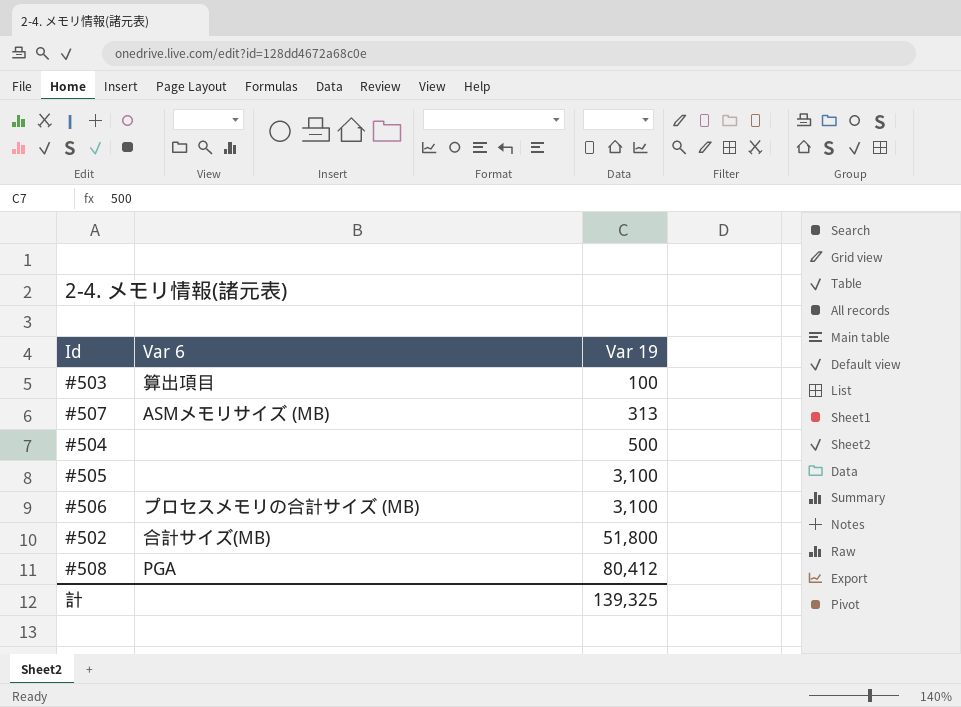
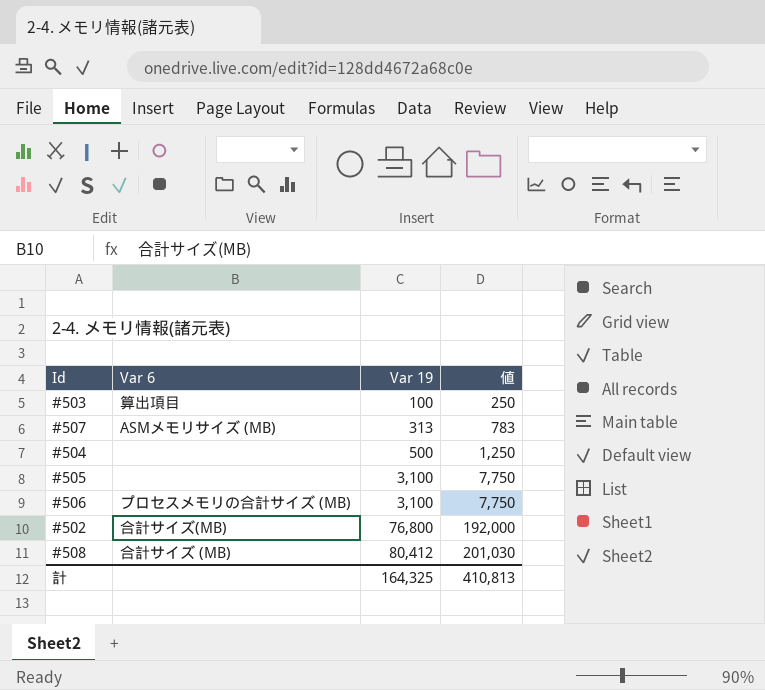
column 値 | formula: none -> [Var 19] * 2.5
#502 | Var 19: 51,800 -> 76,800
#508 | Var 6: PGA -> 合計サイズ (MB)
計 | Var 19: 139,325 -> 164,325

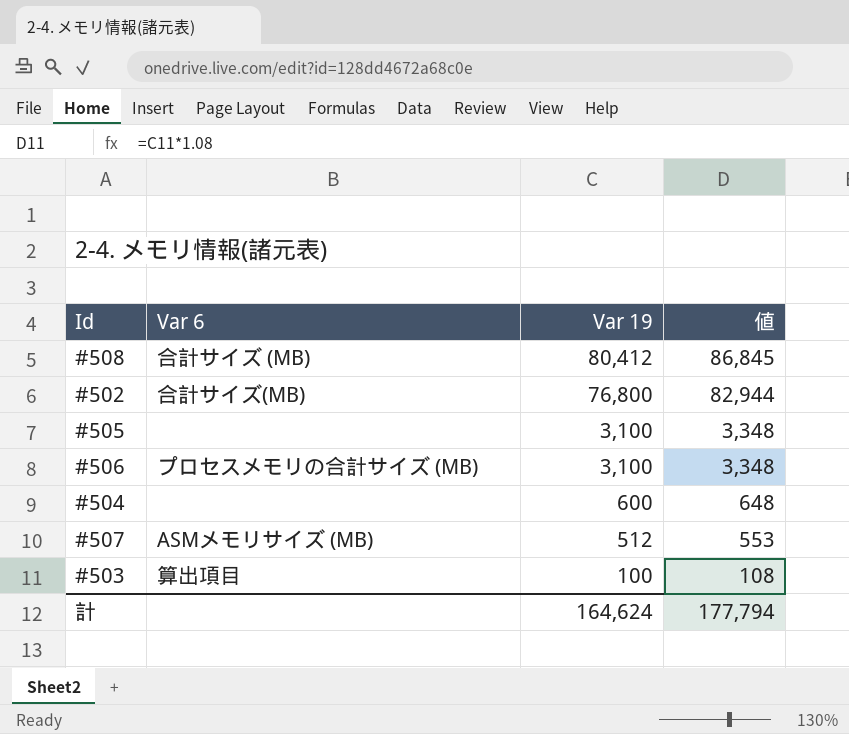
row order: Var 19 ascending -> Var 19 descending
column 値 | formula: [Var 19] * 2.5 -> [Var 19] * 1.08
#504 | Var 19: 500 -> 600
#507 | Var 19: 313 -> 512
計 | Var 19: 164,325 -> 164,624
計 | 値: 410,813 -> 177,794

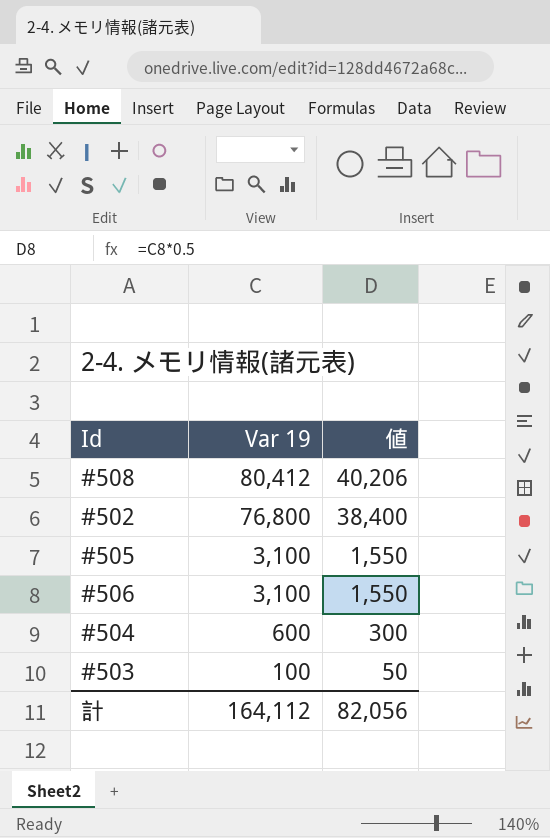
column Var 6 | position: 2 -> none
column 値 | formula: [Var 19] * 1.08 -> [Var 19] * 0.5
row #507: ASMメモリサイズ (MB) | 512 | 553 -> none
計 | Var 19: 164,624 -> 164,112
計 | 値: 177,794 -> 82,056

